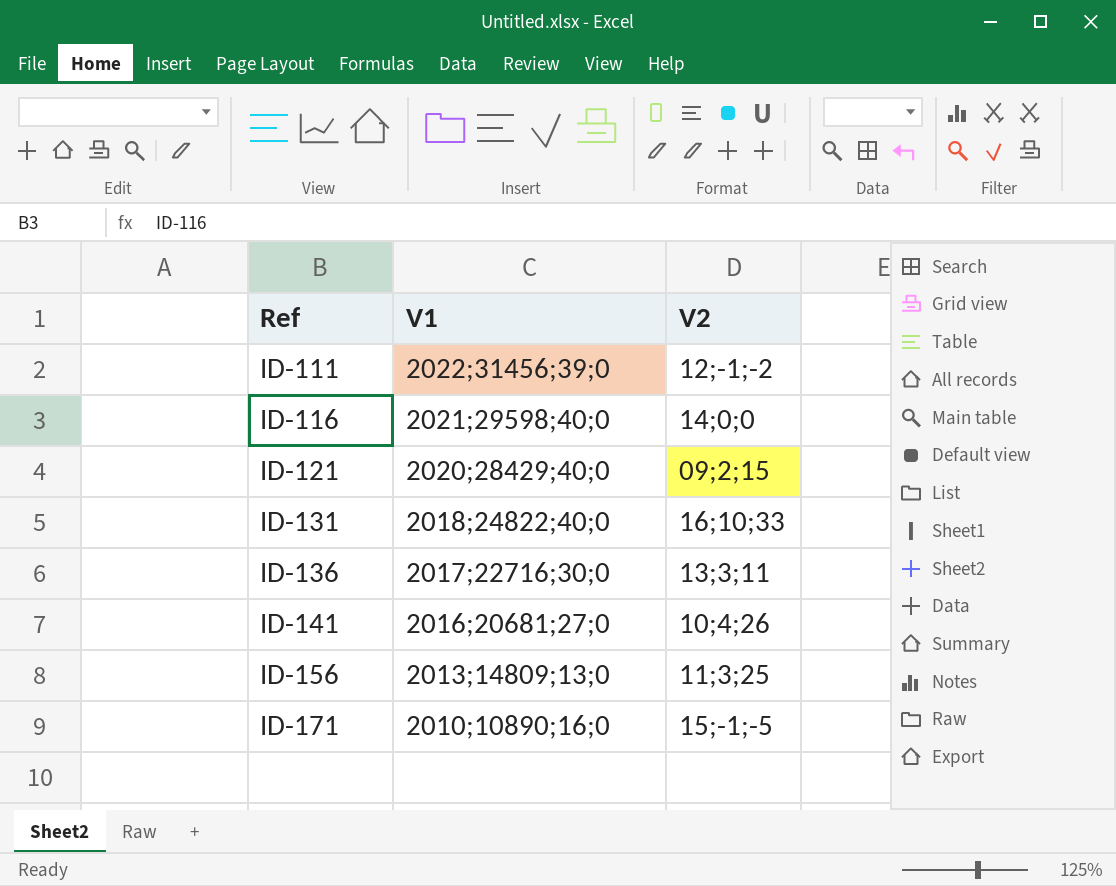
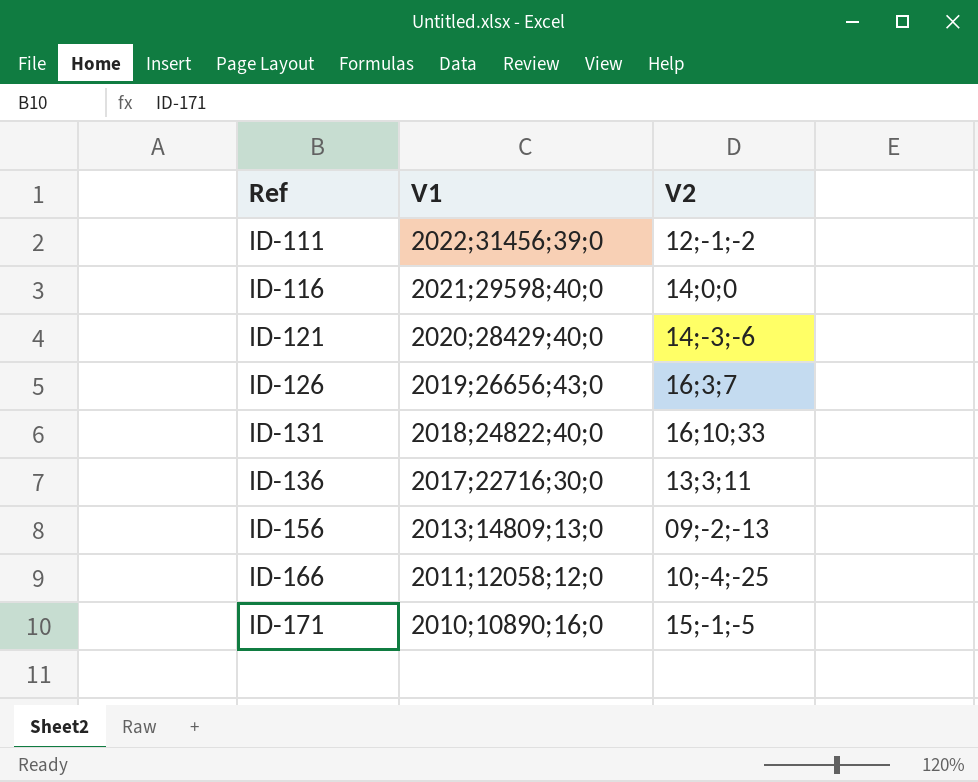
row ID-141: 2016;20681;27;0 | 10;4;26 -> none
ID-121 | V2: 09;2;15 -> 14;-3;-6
row ID-126: none -> 2019;26656;43;0 | 16;3;7
ID-156 | V2: 11;3;25 -> 09;-2;-13
row ID-166: none -> 2011;12058;12;0 | 10;-4;-25

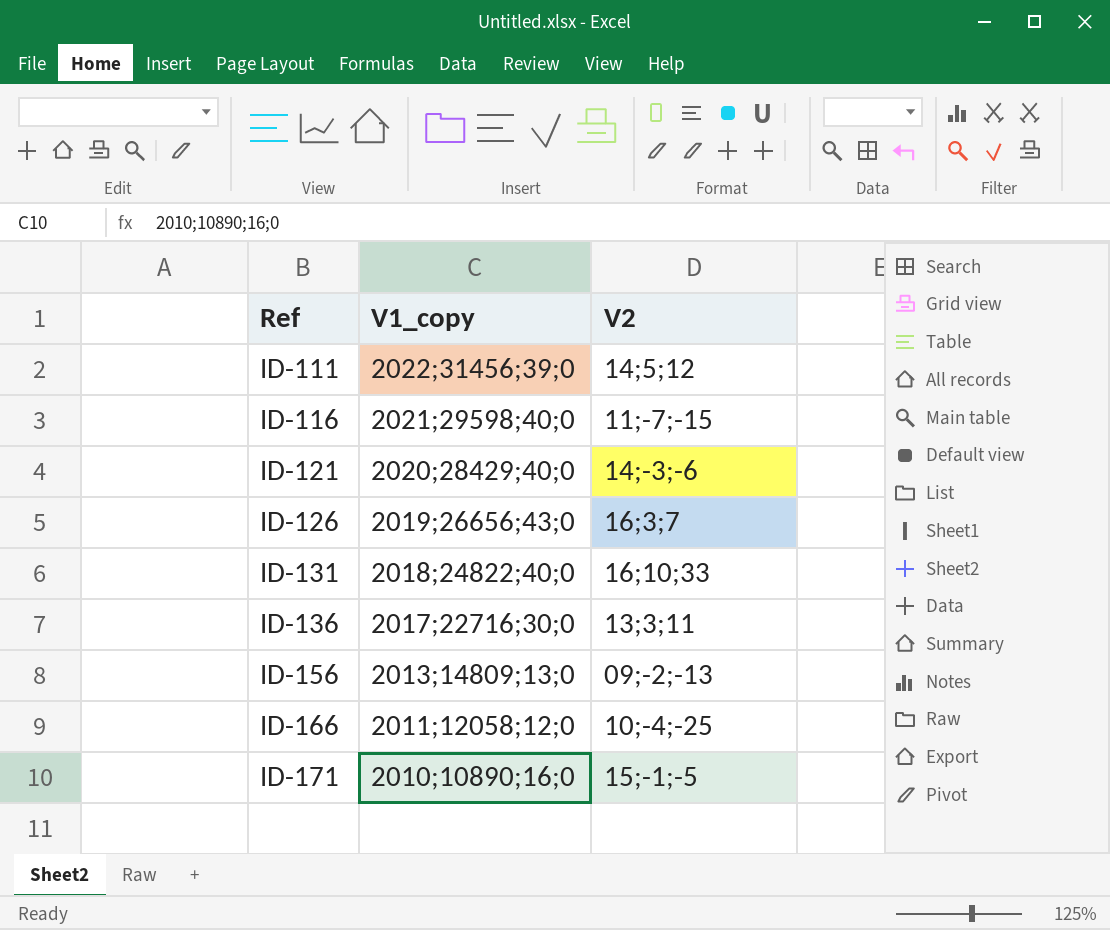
column name: V1 -> V1_copy
ID-111 | V2: 12;-1;-2 -> 14;5;12
ID-116 | V2: 14;0;0 -> 11;-7;-15

